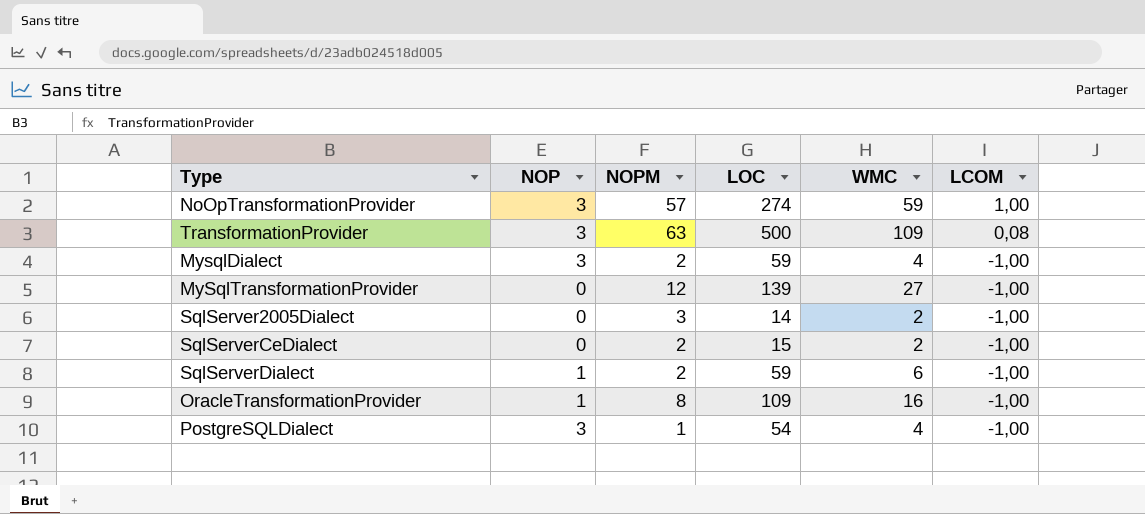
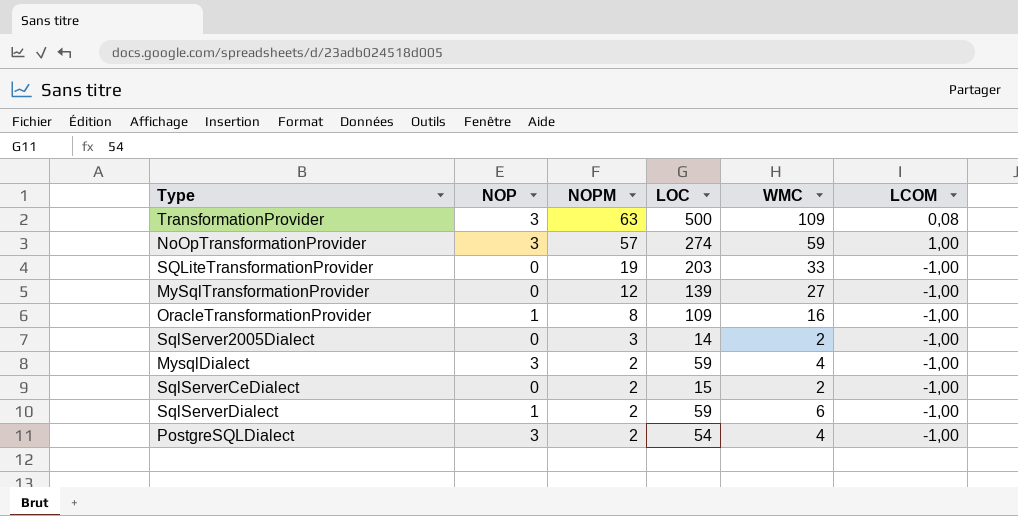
row order: LCOM descending -> NOPM descending
row SQLiteTransformationProvider: none -> 0 | 19 | 203 | 33 | -1,00
PostgreSQLDialect | NOPM: 1 -> 2

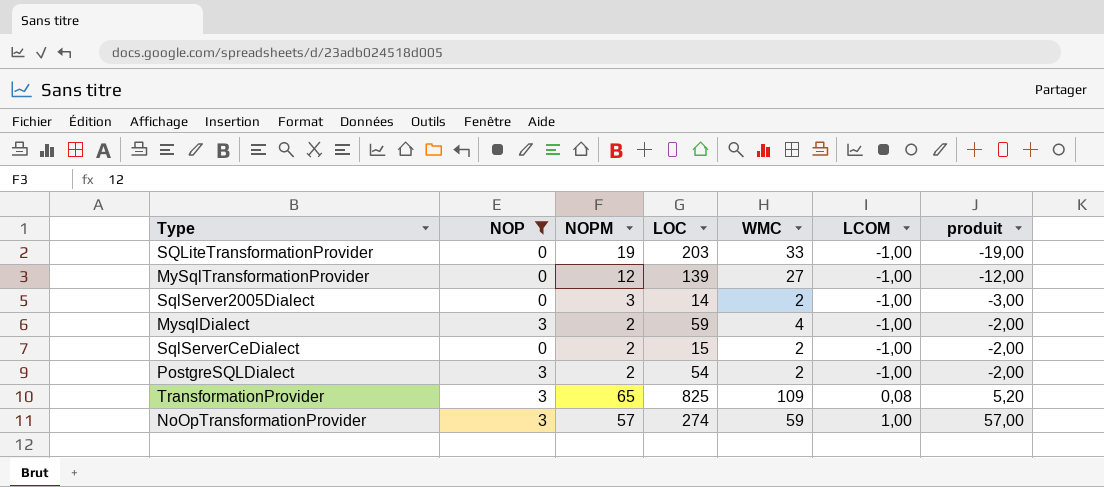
filter: none -> NOP != 1
row order: NOPM descending -> LCOM ascending
column produit | formula: none -> [NOPM] * [LCOM]
PostgreSQLDialect | WMC: 4 -> 2
TransformationProvider | NOPM: 63 -> 65
TransformationProvider | LOC: 500 -> 825

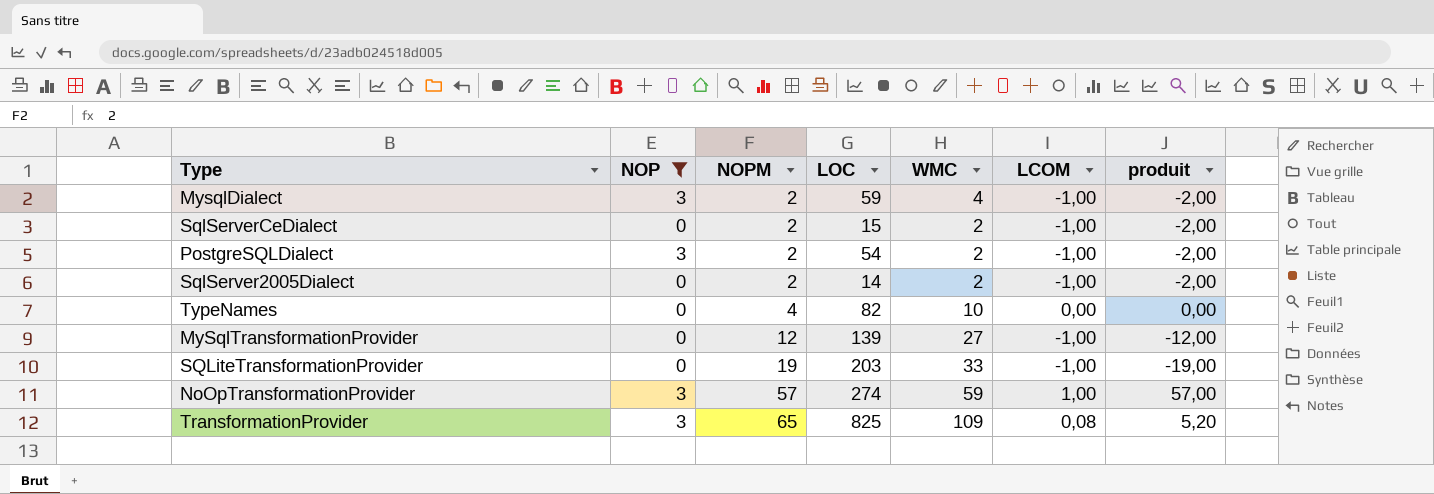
row order: LCOM ascending -> NOPM ascending
SqlServer2005Dialect | NOPM: 3 -> 2
SqlServer2005Dialect | produit: -3,00 -> -2,00
row TypeNames: none -> 0 | 4 | 82 | 10 | 0,00 | 0,00

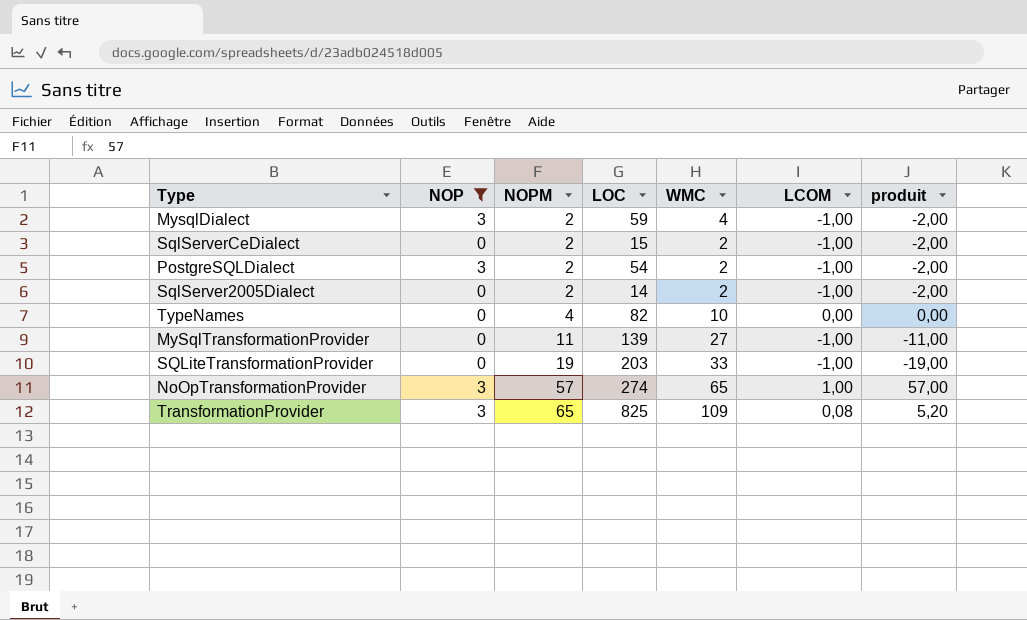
MySqlTransformationProvider | NOPM: 12 -> 11
MySqlTransformationProvider | produit: -12,00 -> -11,00
NoOpTransformationProvider | WMC: 59 -> 65

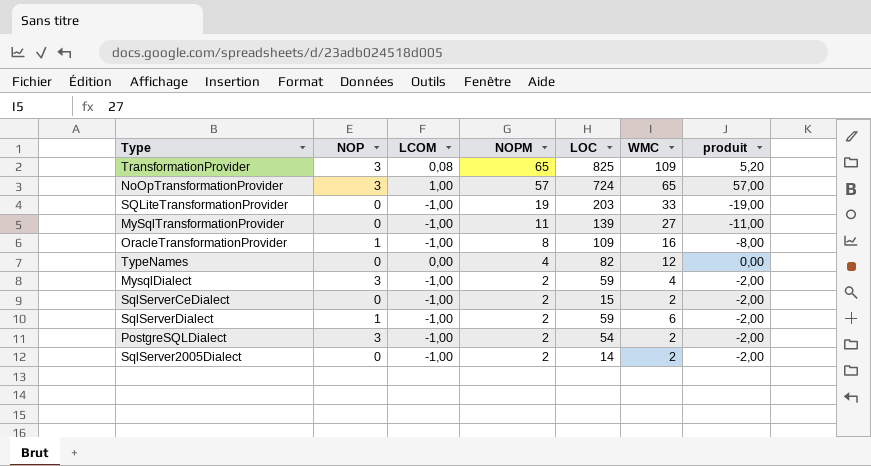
filter: NOP != 1 -> none
row order: NOPM ascending -> NOPM descending
column LCOM | position: 6 -> 3
NoOpTransformationProvider | LOC: 274 -> 724
TypeNames | WMC: 10 -> 12

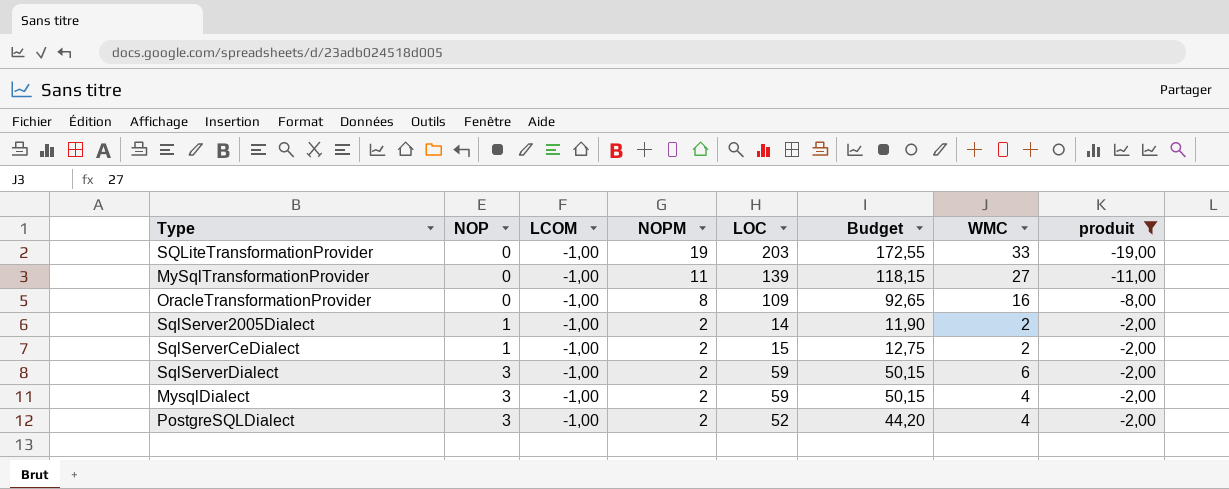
filter: none -> produit <= -2,00
row order: NOPM descending -> NOP ascending
column Budget | formula: none -> [LOC] * 0,85
OracleTransformationProvider | NOP: 1 -> 0
SqlServer2005Dialect | NOP: 0 -> 1
SqlServerCeDialect | NOP: 0 -> 1
SqlServerDialect | NOP: 1 -> 3
PostgreSQLDialect | LOC: 54 -> 52
PostgreSQLDialect | WMC: 2 -> 4

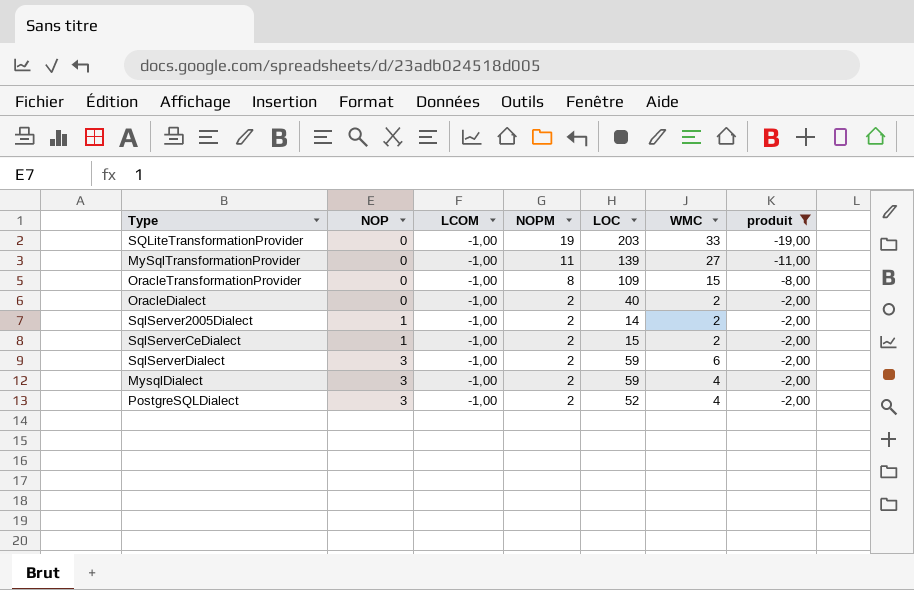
column Budget | formula: [LOC] * 0,85 -> none
OracleTransformationProvider | WMC: 16 -> 15
row OracleDialect: none -> 0 | -1,00 | 2 | 40 | 2 | -2,00

